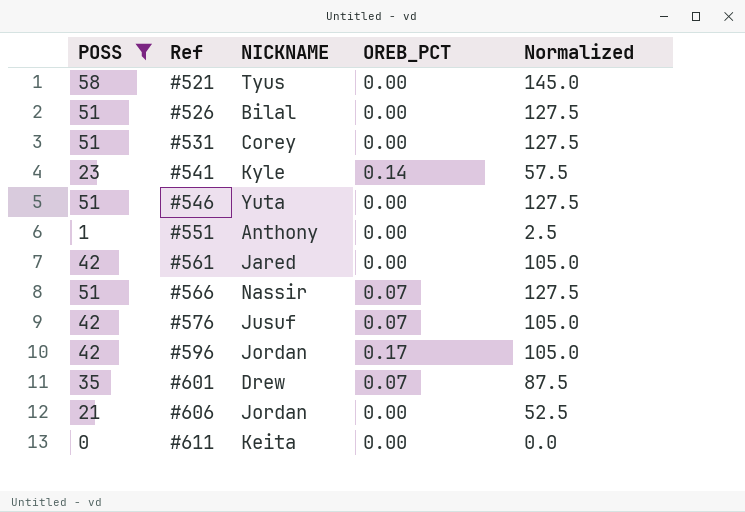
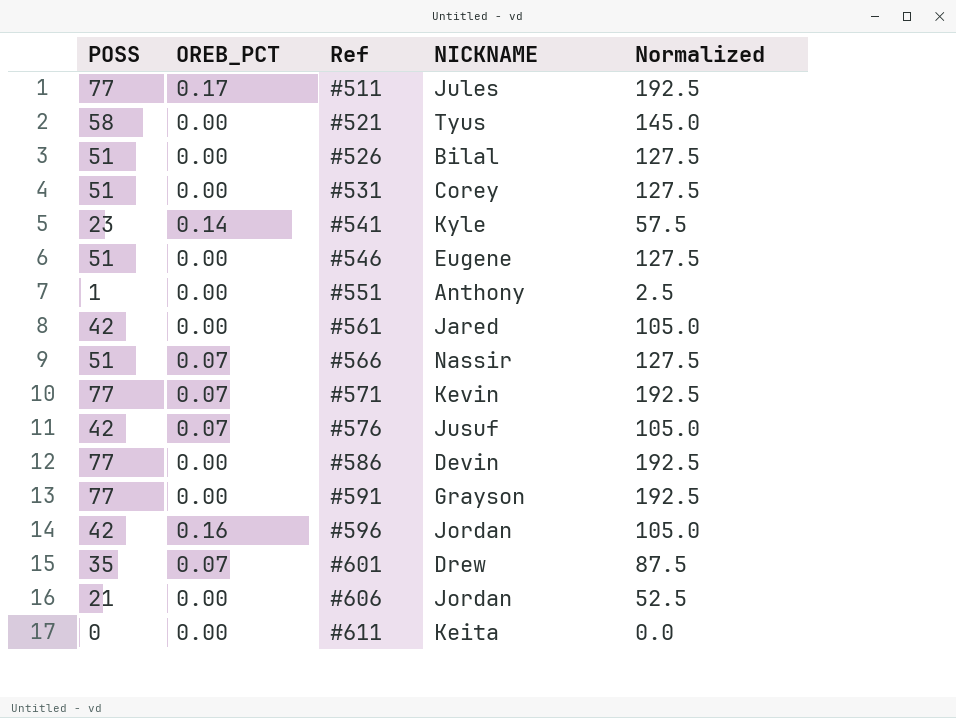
filter: POSS != 77 -> none
column OREB_PCT | position: 4 -> 2
#546 | NICKNAME: Yuta -> Eugene
#596 | OREB_PCT: 0.17 -> 0.16

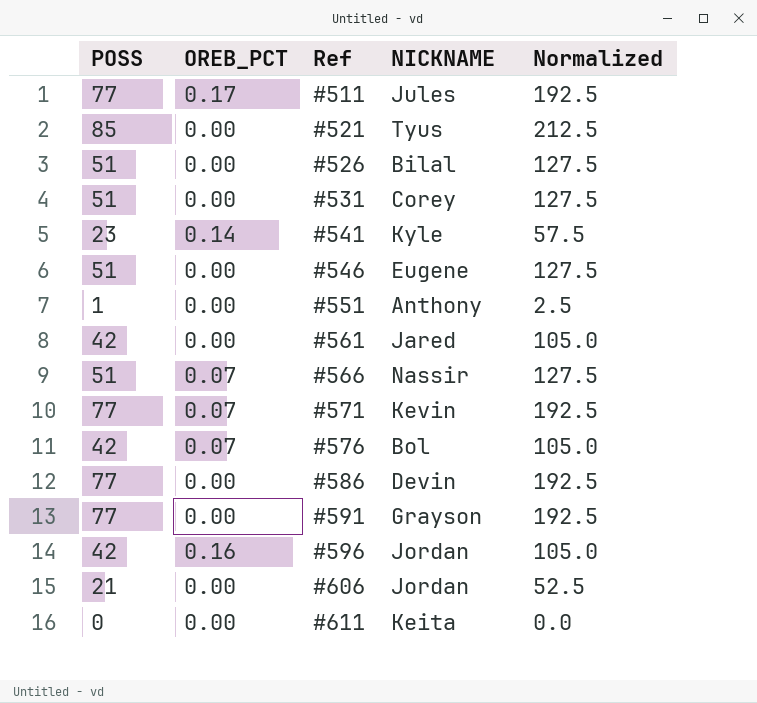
row #601: 35 | 0.07 | Drew | 87.5 -> none
#521 | POSS: 58 -> 85
#521 | Normalized: 145.0 -> 212.5
#576 | NICKNAME: Jusuf -> Bol

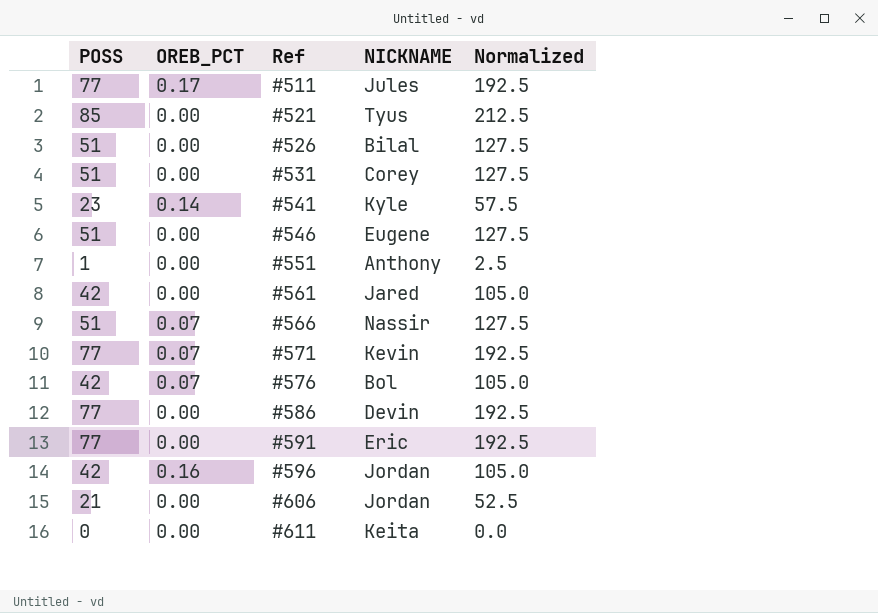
#591 | NICKNAME: Grayson -> Eric

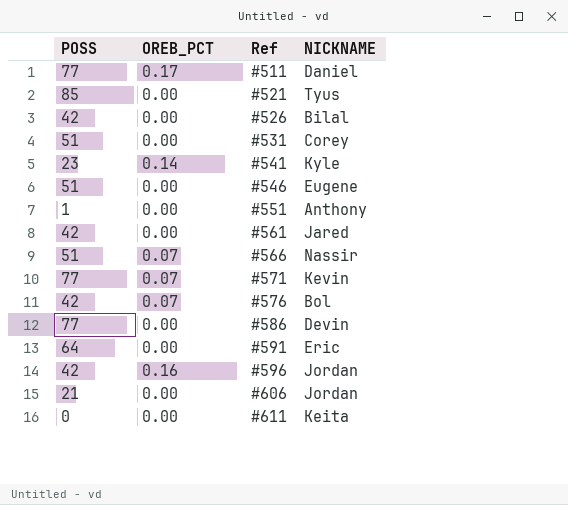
column Normalized | formula: [POSS] * 2.5 -> none
#511 | NICKNAME: Jules -> Daniel
#526 | POSS: 51 -> 42
#591 | POSS: 77 -> 64

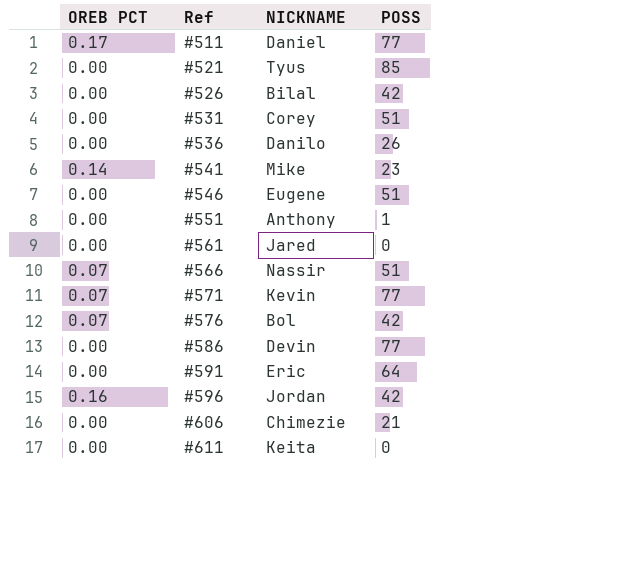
column name: OREB_PCT -> OREB PCT
column POSS | position: 1 -> 4
row #536: none -> 0.00 | Danilo | 26
#541 | NICKNAME: Kyle -> Mike
#561 | POSS: 42 -> 0
#606 | NICKNAME: Jordan -> Chimezie

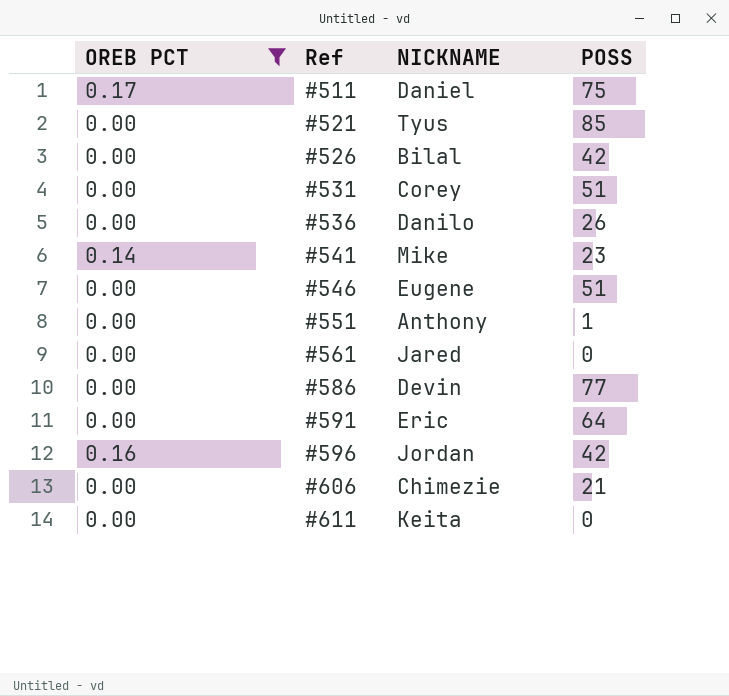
filter: none -> OREB PCT != 0.07
#511 | POSS: 77 -> 75

